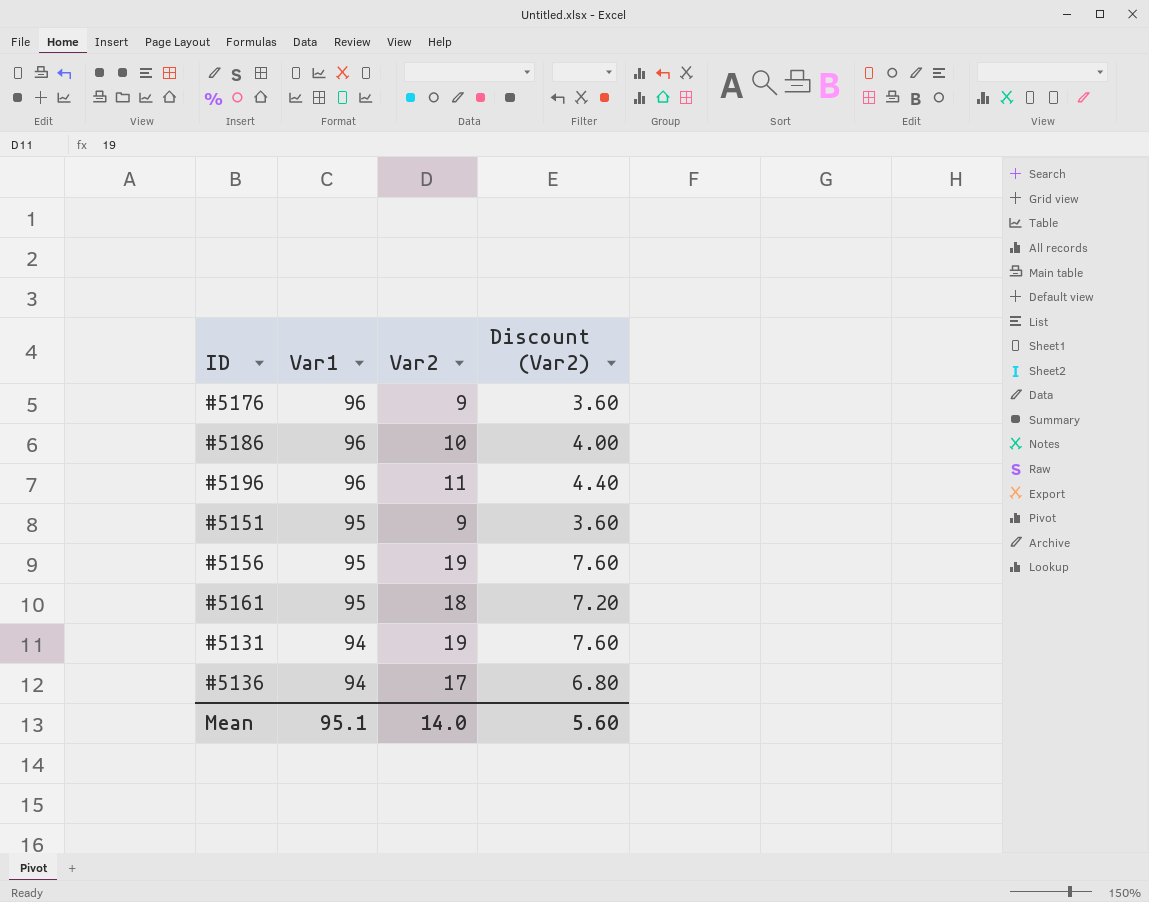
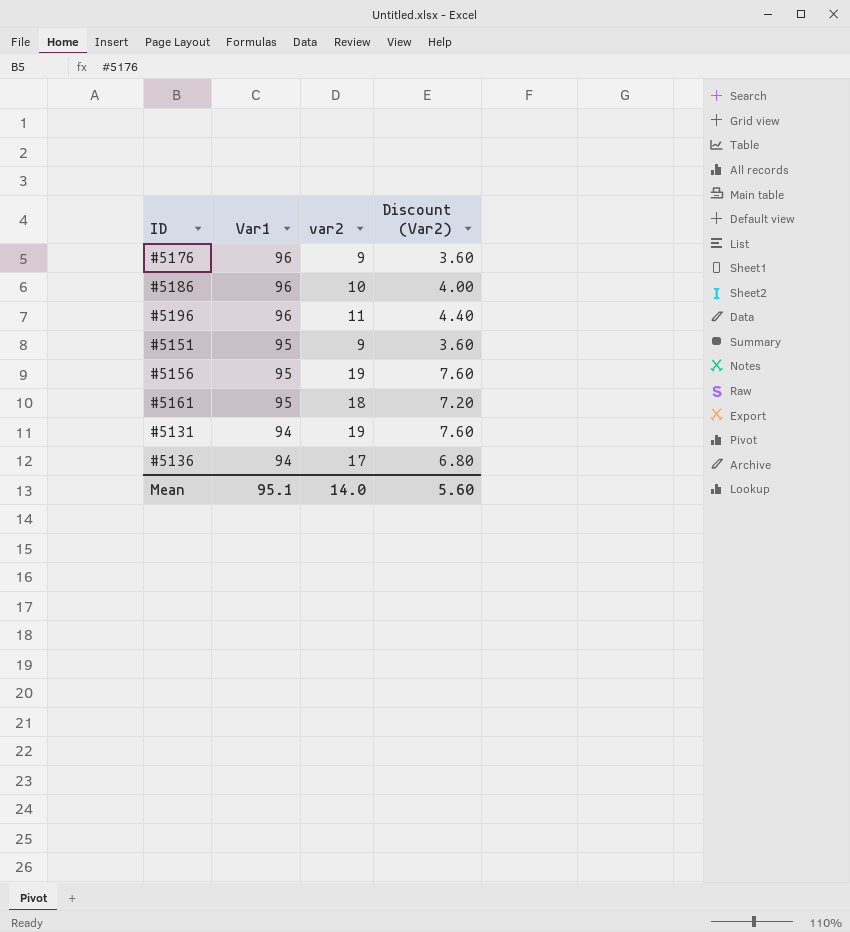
column name: Var2 -> var2

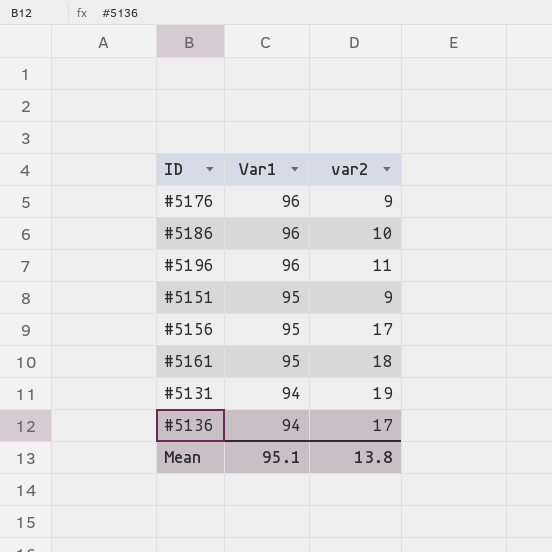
column Discount (Var2) | formula: [var2] * 0.4 -> none
#5156 | var2: 19 -> 17
Mean | var2: 14.0 -> 13.8

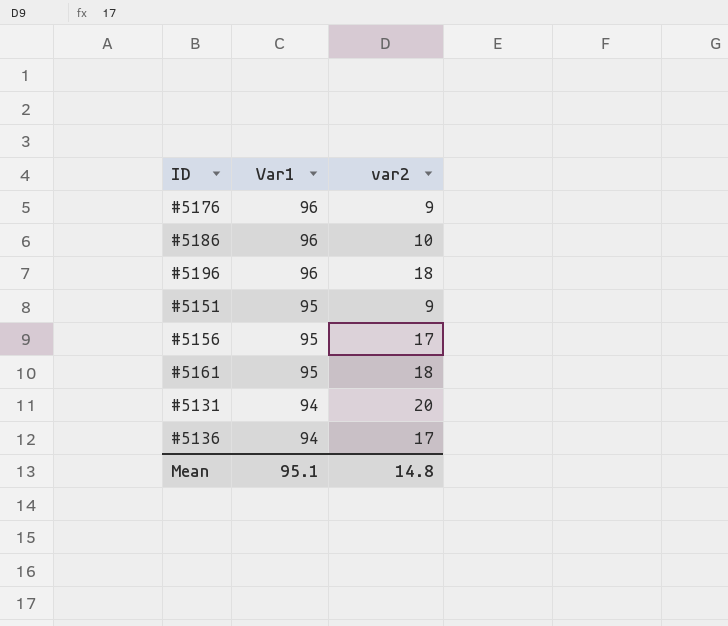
#5196 | var2: 11 -> 18
#5131 | var2: 19 -> 20
Mean | var2: 13.8 -> 14.8

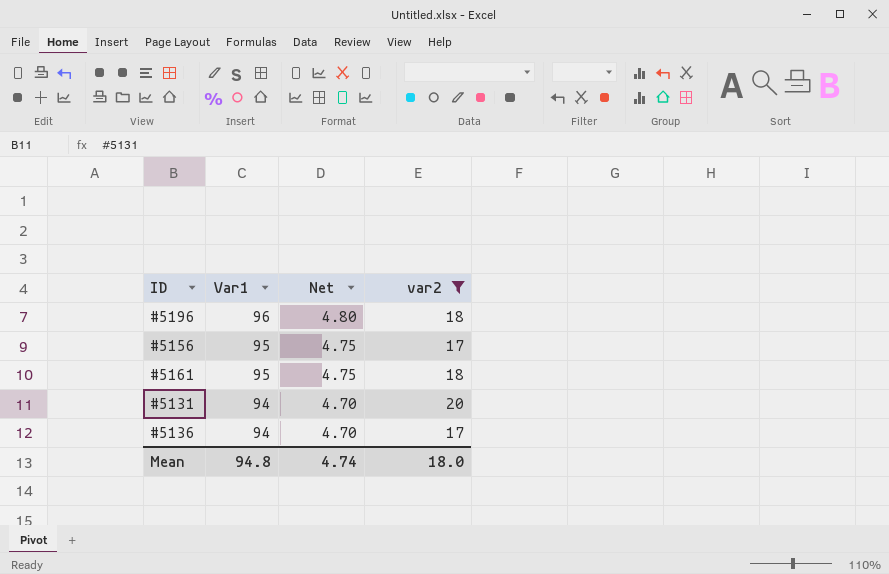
filter: none -> var2 >= 17
column Net | formula: none -> [Var1] * 0.05
Mean | Var1: 95.1 -> 94.8
Mean | var2: 14.8 -> 18.0

